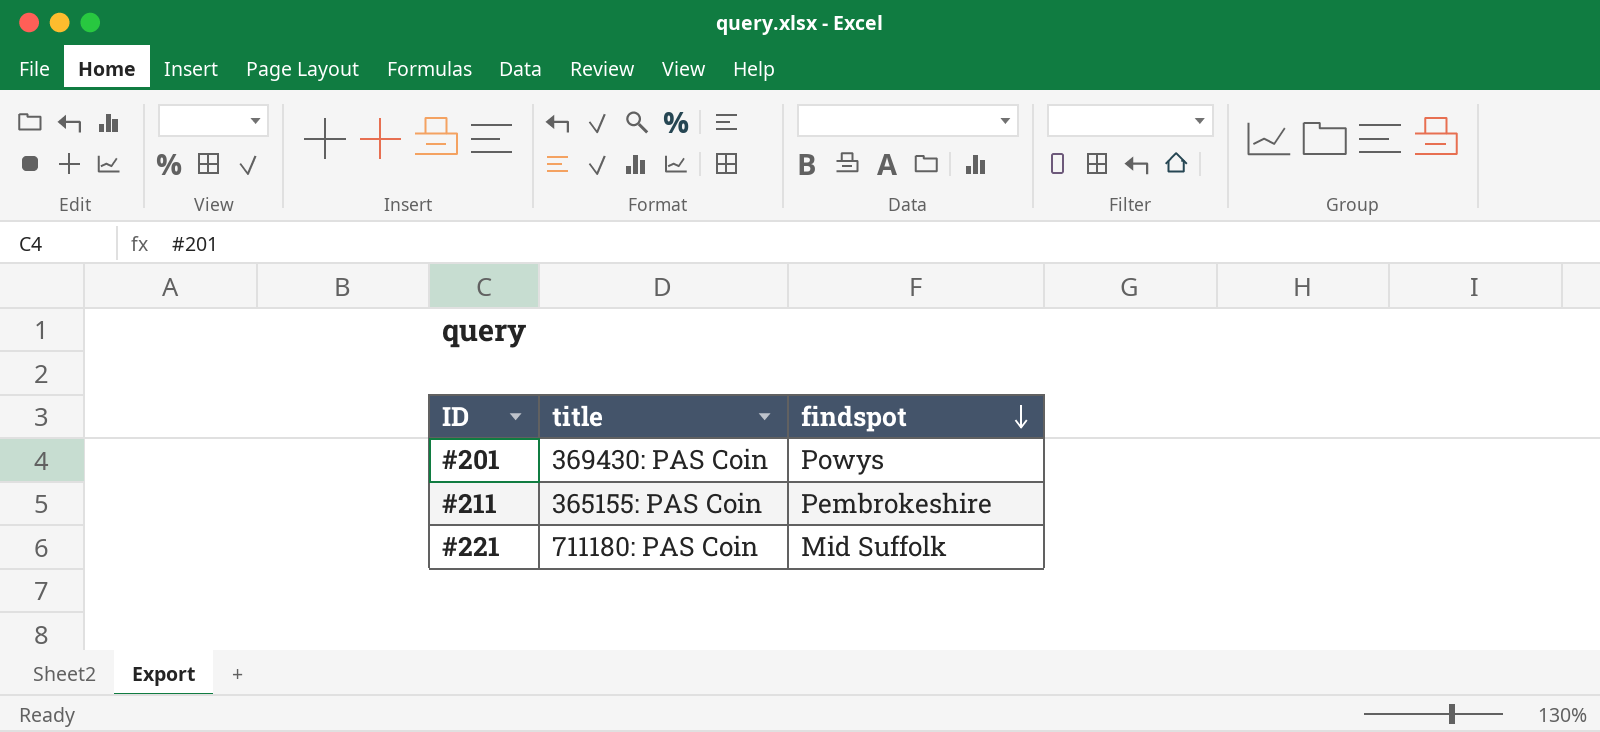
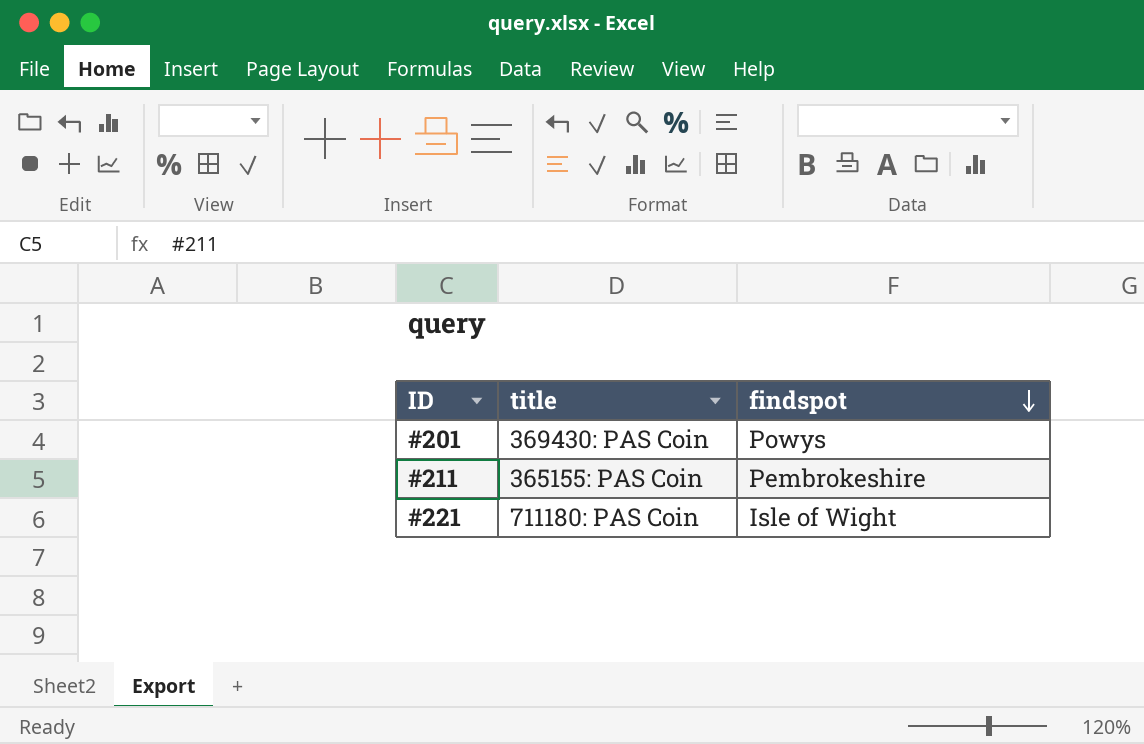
#221 | findspot: Mid Suffolk -> Isle of Wight

